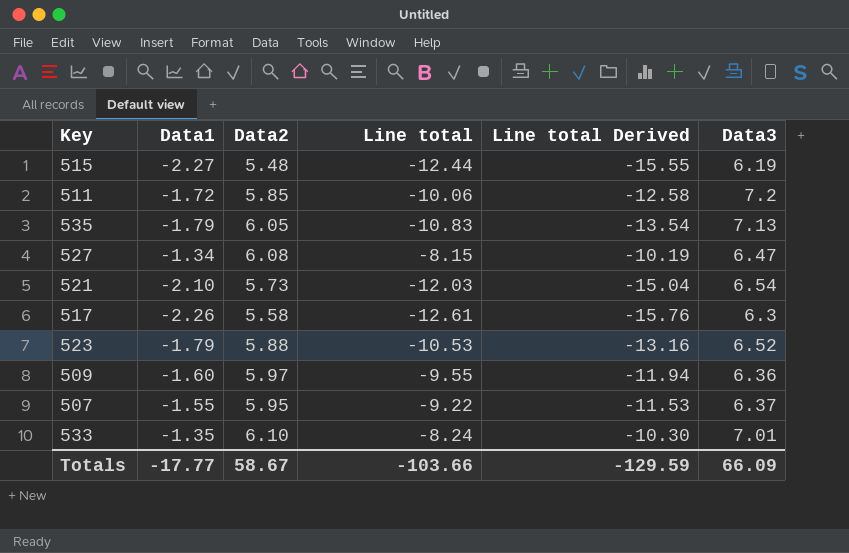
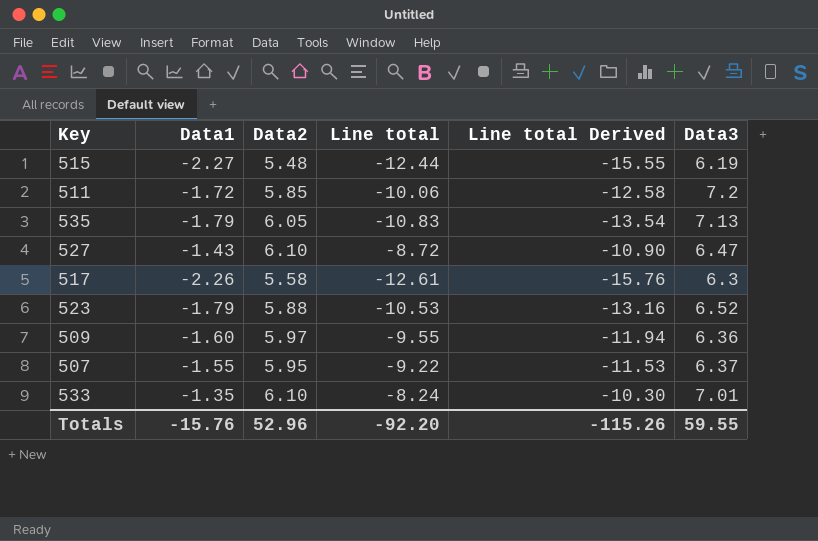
row 521: -2.10 | 5.73 | -12.03 | -15.04 | 6.54 -> none
527 | Data1: -1.34 -> -1.43
527 | Data2: 6.08 -> 6.10
527 | Line total: -8.15 -> -8.72
527 | Line total Derived: -10.19 -> -10.90
Totals | Data1: -17.77 -> -15.76
Totals | Data2: 58.67 -> 52.96
Totals | Line total: -103.66 -> -92.20
Totals | Line total Derived: -129.59 -> -115.26
Totals | Data3: 66.09 -> 59.55

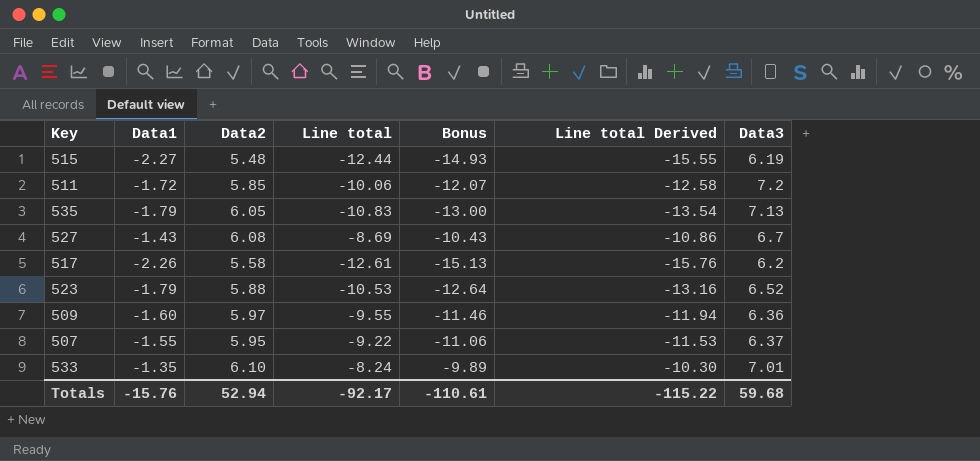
column Bonus | formula: none -> [Line total] * 1.2
527 | Data2: 6.10 -> 6.08
527 | Line total: -8.72 -> -8.69
527 | Line total Derived: -10.90 -> -10.86
527 | Data3: 6.47 -> 6.7
517 | Data3: 6.3 -> 6.2
Totals | Data2: 52.96 -> 52.94
Totals | Line total: -92.20 -> -92.17
Totals | Line total Derived: -115.26 -> -115.22
Totals | Data3: 59.55 -> 59.68

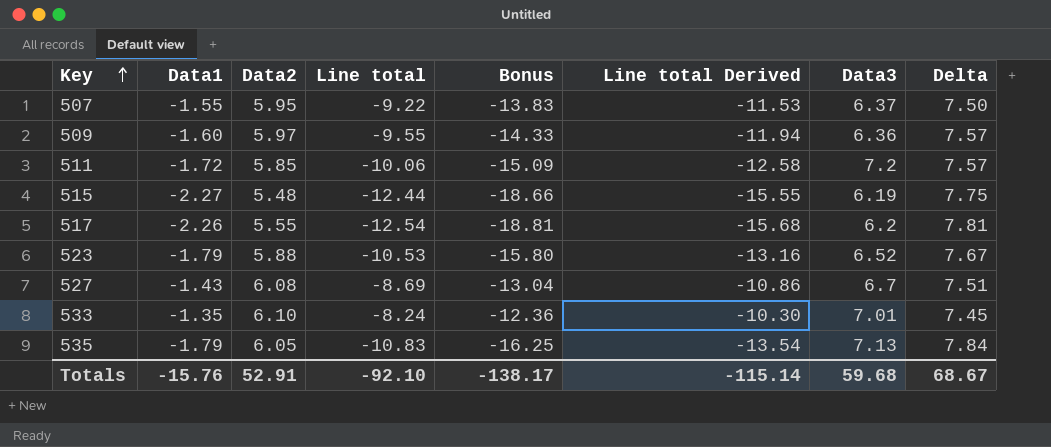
row order: none -> Key ascending
column Bonus | formula: [Line total] * 1.2 -> [Line total] * 1.5
column Delta | formula: none -> [Data2] - [Data1]
517 | Data2: 5.58 -> 5.55
517 | Line total: -12.61 -> -12.54
517 | Line total Derived: -15.76 -> -15.68
Totals | Data2: 52.94 -> 52.91
Totals | Line total: -92.17 -> -92.10
Totals | Bonus: -110.61 -> -138.17
Totals | Line total Derived: -115.22 -> -115.14

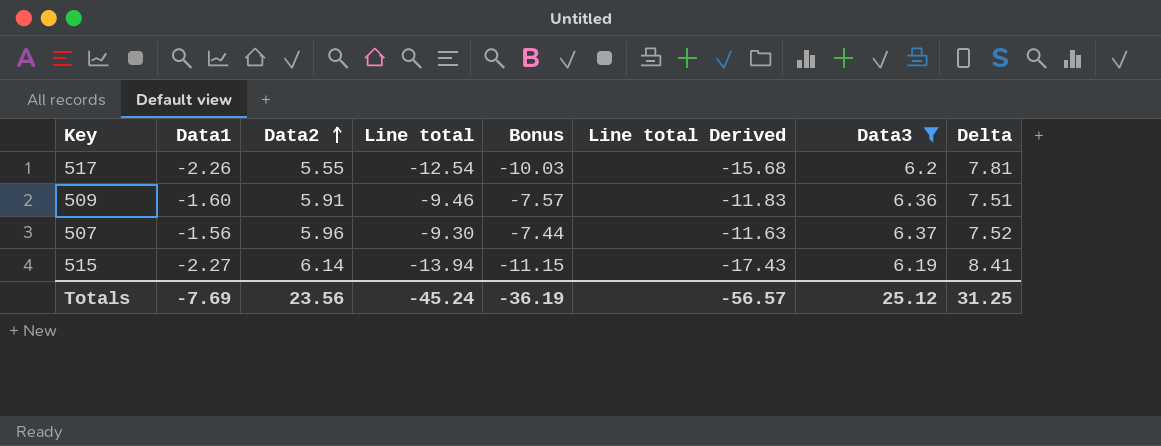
filter: none -> Data3 <= 6.37
row order: Key ascending -> Data2 ascending
column Bonus | formula: [Line total] * 1.5 -> [Line total] * 0.8
509 | Data2: 5.97 -> 5.91
509 | Line total: -9.55 -> -9.46
509 | Line total Derived: -11.94 -> -11.83
509 | Delta: 7.57 -> 7.51
507 | Data1: -1.55 -> -1.56
507 | Data2: 5.95 -> 5.96
507 | Line total: -9.22 -> -9.30
507 | Line total Derived: -11.53 -> -11.63
507 | Delta: 7.50 -> 7.52
515 | Data2: 5.48 -> 6.14
515 | Line total: -12.44 -> -13.94
515 | Line total Derived: -15.55 -> -17.43
515 | Delta: 7.75 -> 8.41
Totals | Data1: -15.76 -> -7.69
Totals | Data2: 52.91 -> 23.56
Totals | Line total: -92.10 -> -45.24
Totals | Bonus: -138.17 -> -36.19
Totals | Line total Derived: -115.14 -> -56.57
Totals | Data3: 59.68 -> 25.12
Totals | Delta: 68.67 -> 31.25

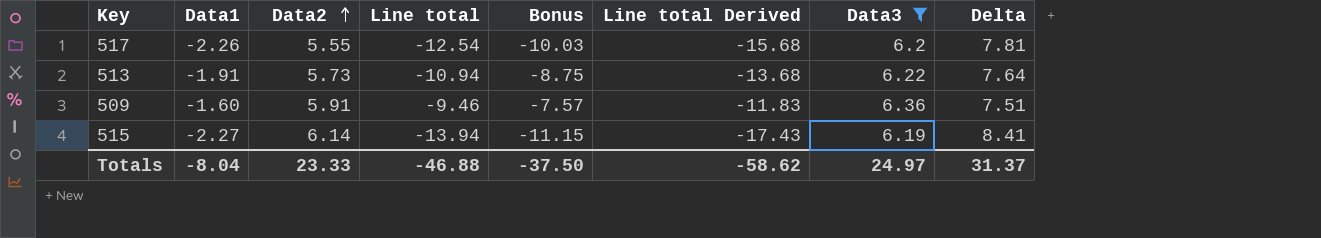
row 507: -1.56 | 5.96 | -9.30 | -7.44 | -11.63 | 6.37 | 7.52 -> none
row 513: none -> -1.91 | 5.73 | -10.94 | -8.75 | -13.68 | 6.22 | 7.64
Totals | Data1: -7.69 -> -8.04
Totals | Data2: 23.56 -> 23.33
Totals | Line total: -45.24 -> -46.88
Totals | Bonus: -36.19 -> -37.50
Totals | Line total Derived: -56.57 -> -58.62
Totals | Data3: 25.12 -> 24.97
Totals | Delta: 31.25 -> 31.37

